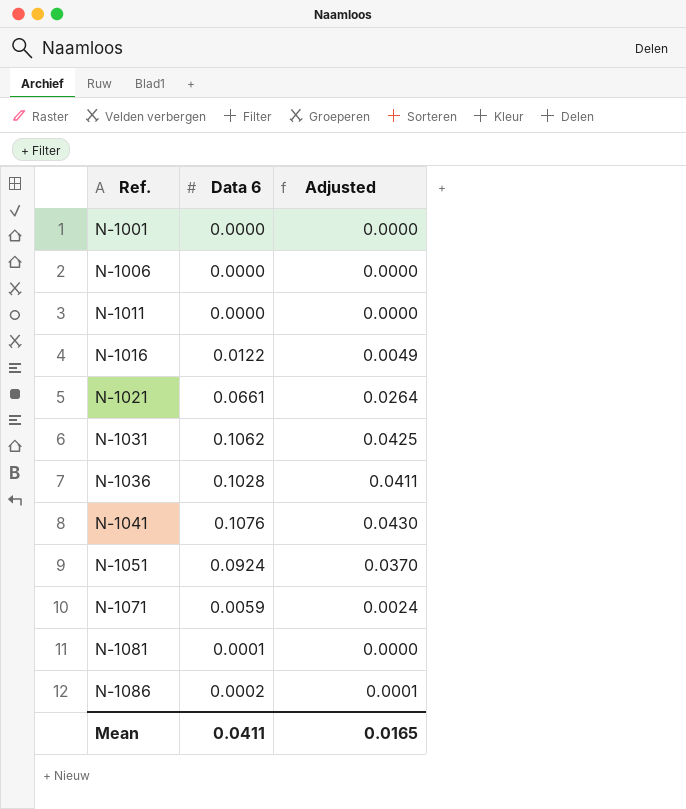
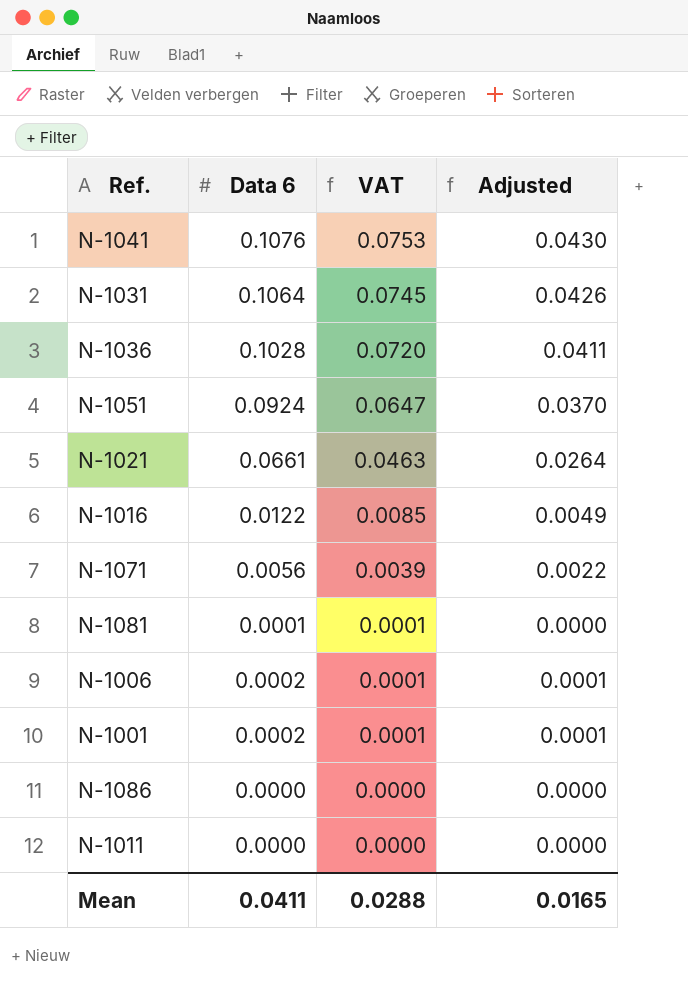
row order: Ref. ascending -> VAT descending
column VAT | formula: none -> [Data 6] * 0.7
N-1031 | Data 6: 0.1062 -> 0.1064
N-1031 | Adjusted: 0.0425 -> 0.0426
N-1071 | Data 6: 0.0059 -> 0.0056
N-1071 | Adjusted: 0.0024 -> 0.0022
N-1006 | Data 6: 0.0000 -> 0.0002
N-1006 | Adjusted: 0.0000 -> 0.0001
N-1001 | Data 6: 0.0000 -> 0.0002
N-1001 | Adjusted: 0.0000 -> 0.0001
N-1086 | Data 6: 0.0002 -> 0.0000
N-1086 | Adjusted: 0.0001 -> 0.0000

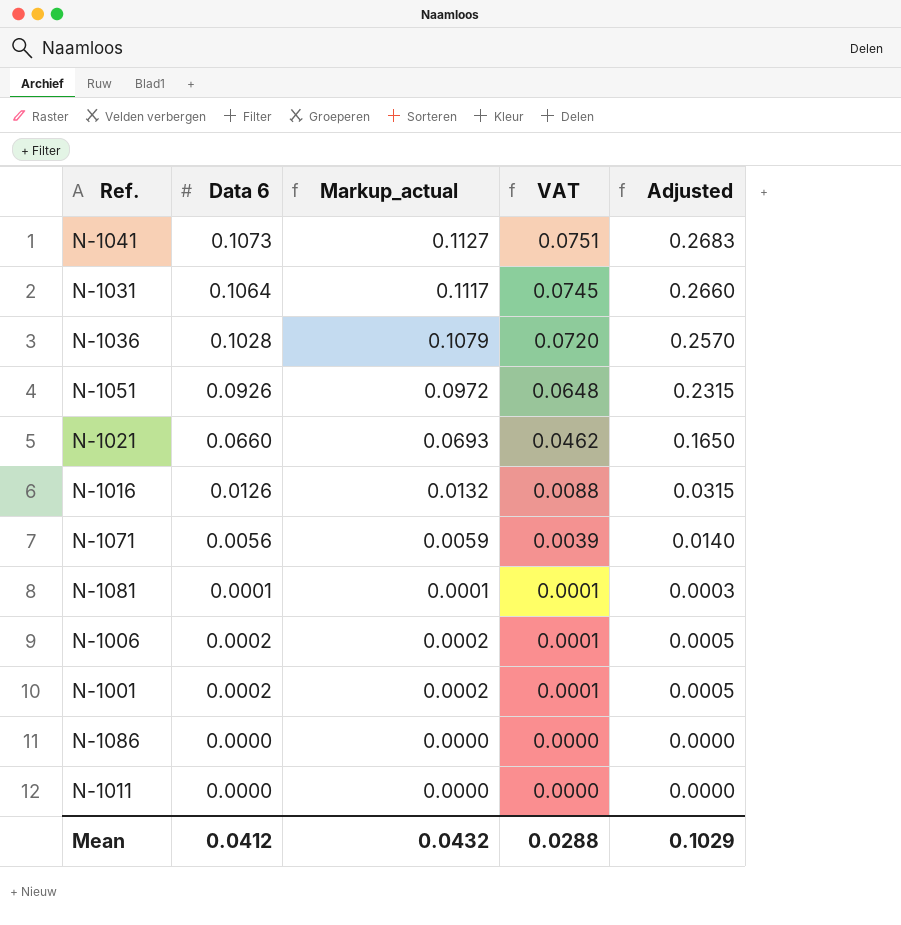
column Markup_actual | formula: none -> [Data 6] * 1.05
column Adjusted | formula: [Data 6] * 0.4 -> [Data 6] * 2.5
N-1041 | Data 6: 0.1076 -> 0.1073
N-1041 | VAT: 0.0753 -> 0.0751
N-1051 | Data 6: 0.0924 -> 0.0926
N-1051 | VAT: 0.0647 -> 0.0648
N-1021 | Data 6: 0.0661 -> 0.0660
N-1021 | VAT: 0.0463 -> 0.0462
N-1016 | Data 6: 0.0122 -> 0.0126
N-1016 | VAT: 0.0085 -> 0.0088
Mean | Data 6: 0.0411 -> 0.0412
Mean | Adjusted: 0.0165 -> 0.1029

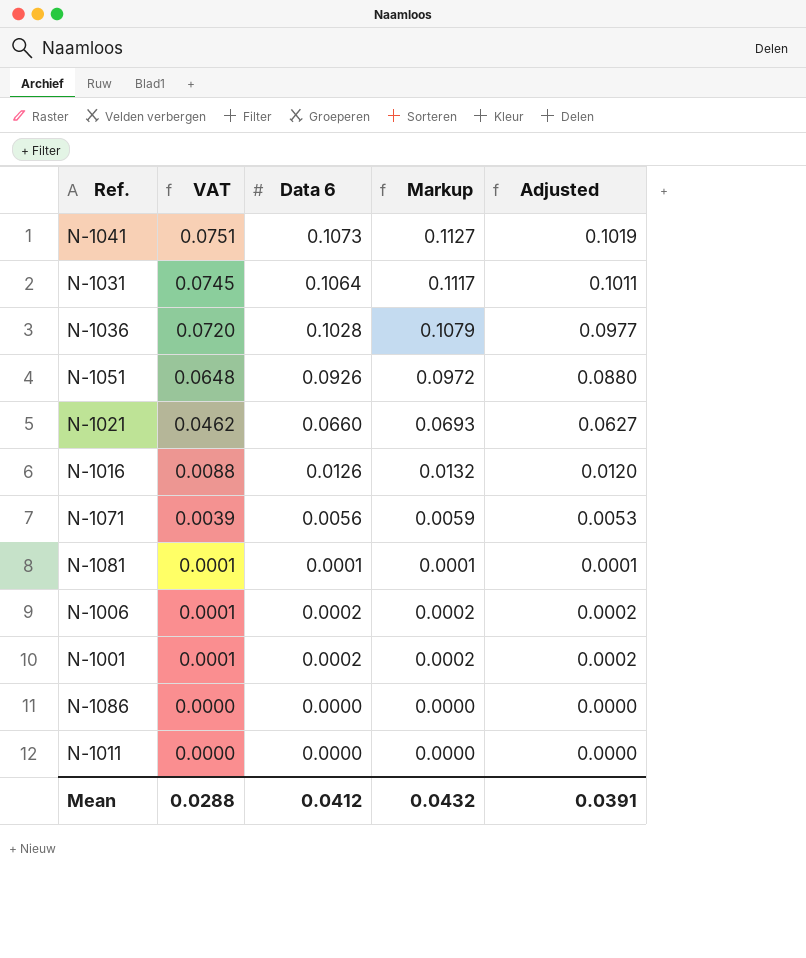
column VAT | position: 4 -> 2
column name: Markup_actual -> Markup
column Adjusted | formula: [Data 6] * 2.5 -> [Data 6] * 0.95
Mean | Adjusted: 0.1029 -> 0.0391

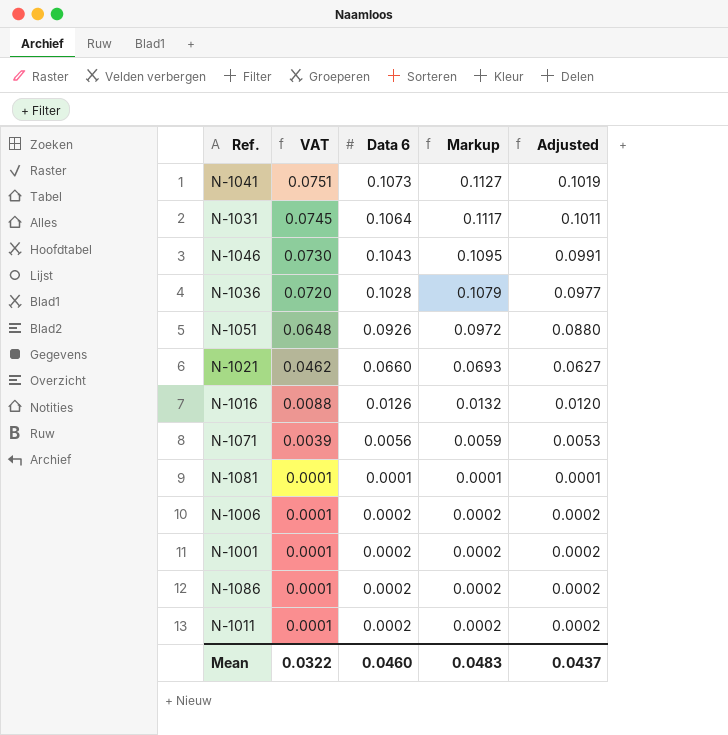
row N-1046: none -> 0.0730 | 0.1043 | 0.1095 | 0.0991
N-1086 | VAT: 0.0000 -> 0.0001
N-1086 | Data 6: 0.0000 -> 0.0002
N-1086 | Markup: 0.0000 -> 0.0002
N-1086 | Adjusted: 0.0000 -> 0.0002
N-1011 | VAT: 0.0000 -> 0.0001
N-1011 | Data 6: 0.0000 -> 0.0002
N-1011 | Markup: 0.0000 -> 0.0002
N-1011 | Adjusted: 0.0000 -> 0.0002
Mean | VAT: 0.0288 -> 0.0322
Mean | Data 6: 0.0412 -> 0.0460
Mean | Markup: 0.0432 -> 0.0483
Mean | Adjusted: 0.0391 -> 0.0437

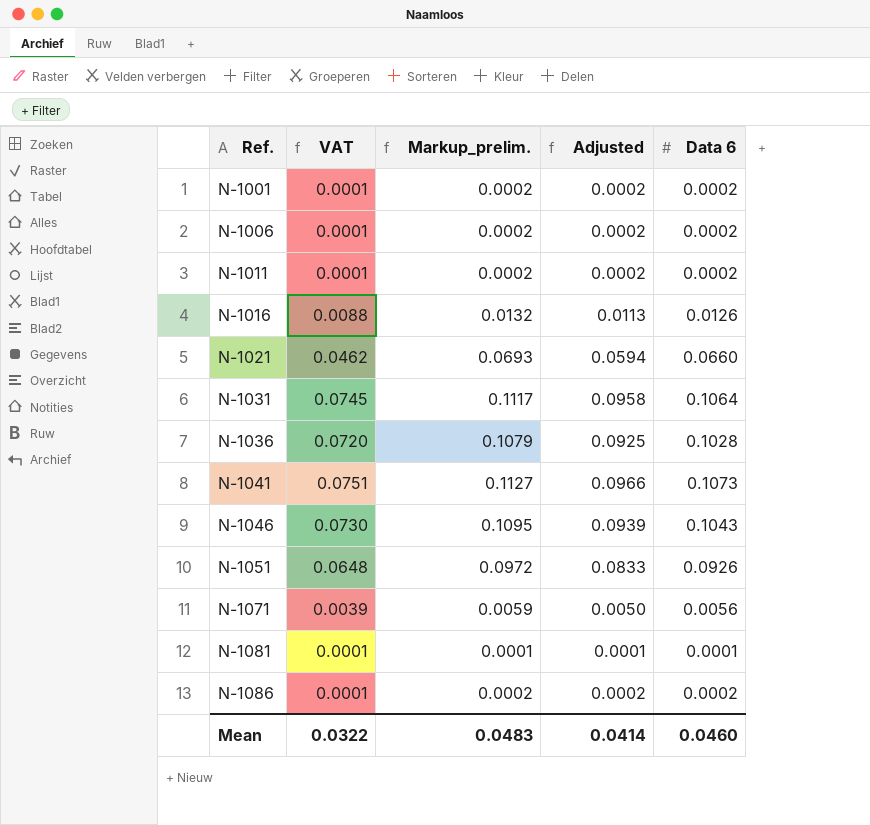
row order: VAT descending -> Ref. ascending
column name: Markup -> Markup_prelim.
column Adjusted | formula: [Data 6] * 0.95 -> [Data 6] * 0.9
column Data 6 | position: 3 -> 5
Mean | Adjusted: 0.0437 -> 0.0414

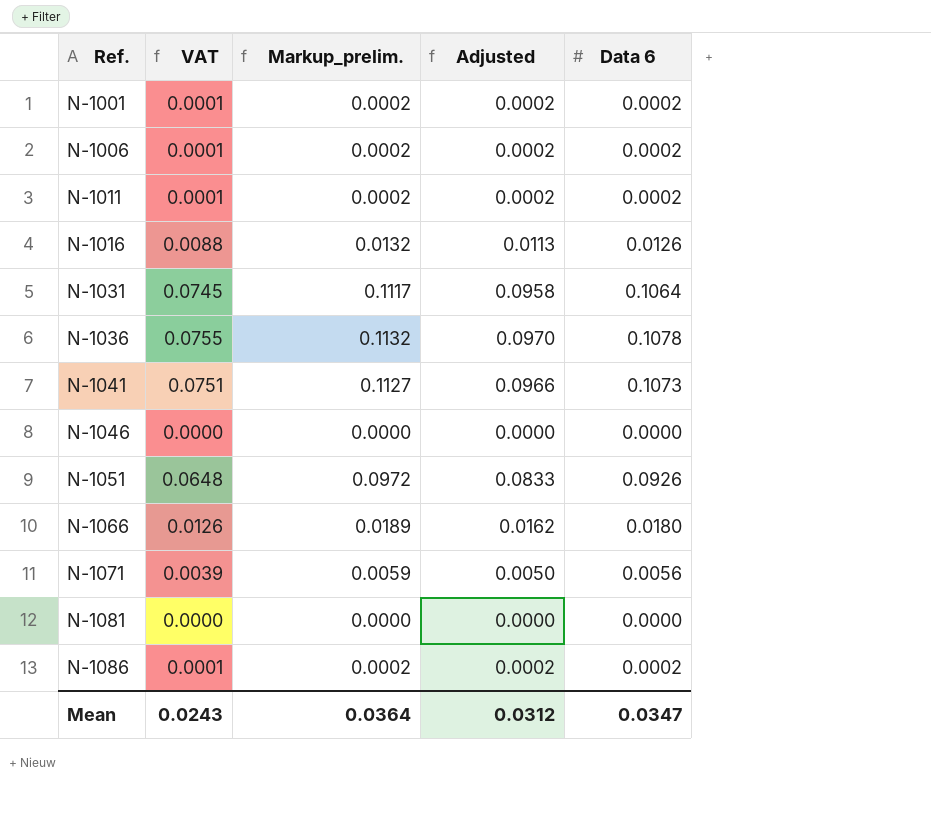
row N-1021: 0.0462 | 0.0693 | 0.0594 | 0.0660 -> none
N-1036 | VAT: 0.0720 -> 0.0755
N-1036 | Markup_prelim.: 0.1079 -> 0.1132
N-1036 | Adjusted: 0.0925 -> 0.0970
N-1036 | Data 6: 0.1028 -> 0.1078
N-1046 | VAT: 0.0730 -> 0.0000
N-1046 | Markup_prelim.: 0.1095 -> 0.0000
N-1046 | Adjusted: 0.0939 -> 0.0000
N-1046 | Data 6: 0.1043 -> 0.0000
row N-1066: none -> 0.0126 | 0.0189 | 0.0162 | 0.0180
N-1081 | VAT: 0.0001 -> 0.0000
N-1081 | Markup_prelim.: 0.0001 -> 0.0000
N-1081 | Adjusted: 0.0001 -> 0.0000
N-1081 | Data 6: 0.0001 -> 0.0000
Mean | VAT: 0.0322 -> 0.0243
Mean | Markup_prelim.: 0.0483 -> 0.0364
Mean | Adjusted: 0.0414 -> 0.0312
Mean | Data 6: 0.0460 -> 0.0347

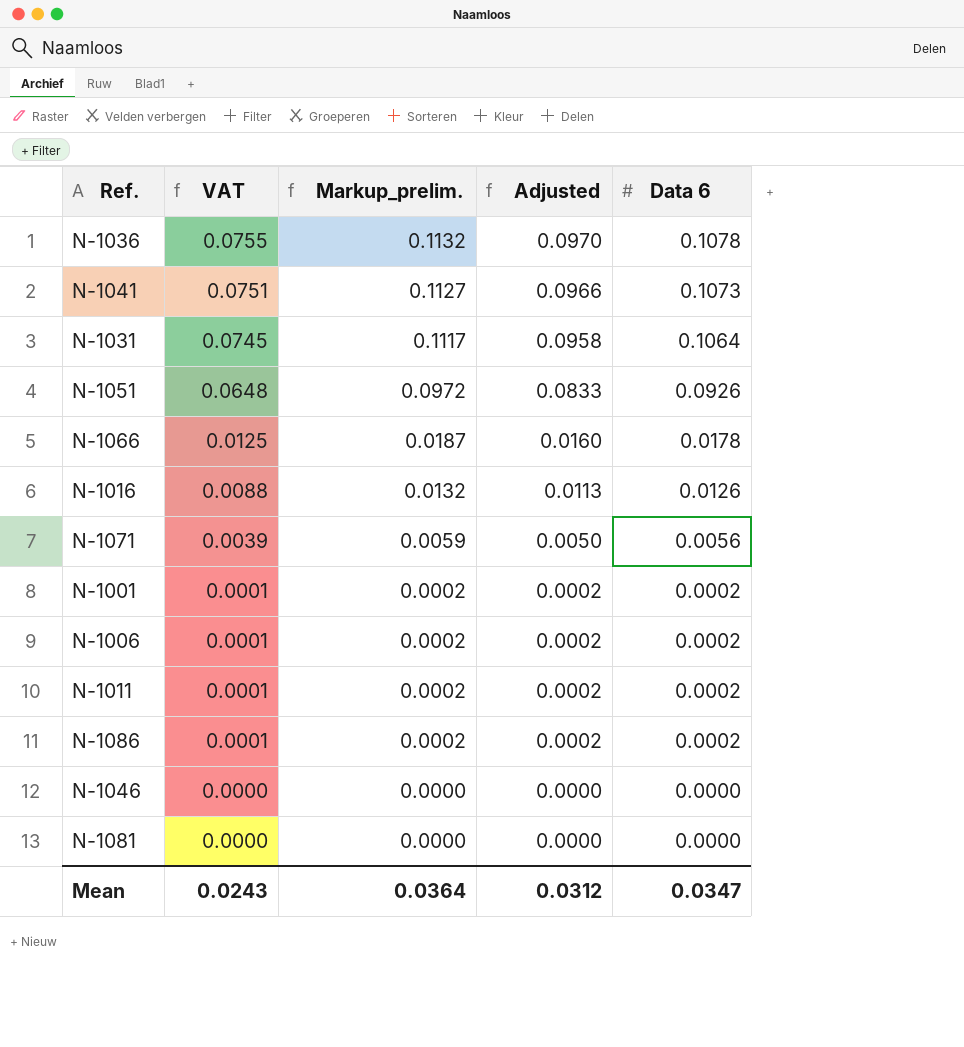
row order: Ref. ascending -> VAT descending
N-1066 | VAT: 0.0126 -> 0.0125
N-1066 | Markup_prelim.: 0.0189 -> 0.0187
N-1066 | Adjusted: 0.0162 -> 0.0160
N-1066 | Data 6: 0.0180 -> 0.0178

